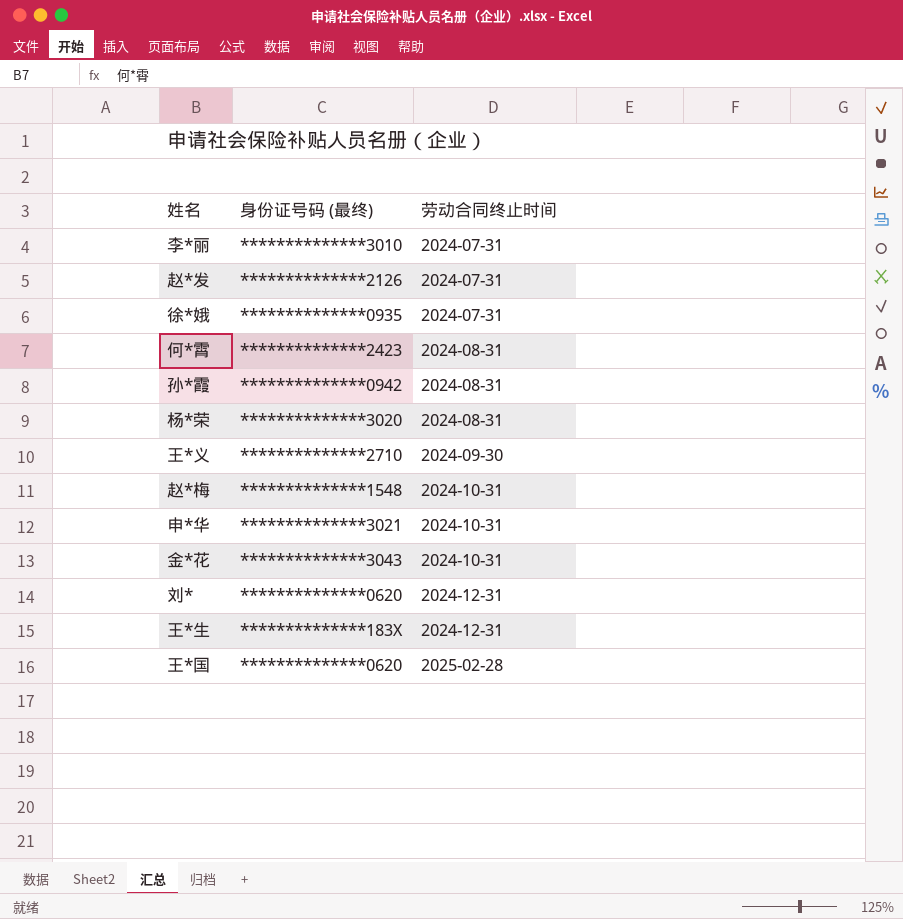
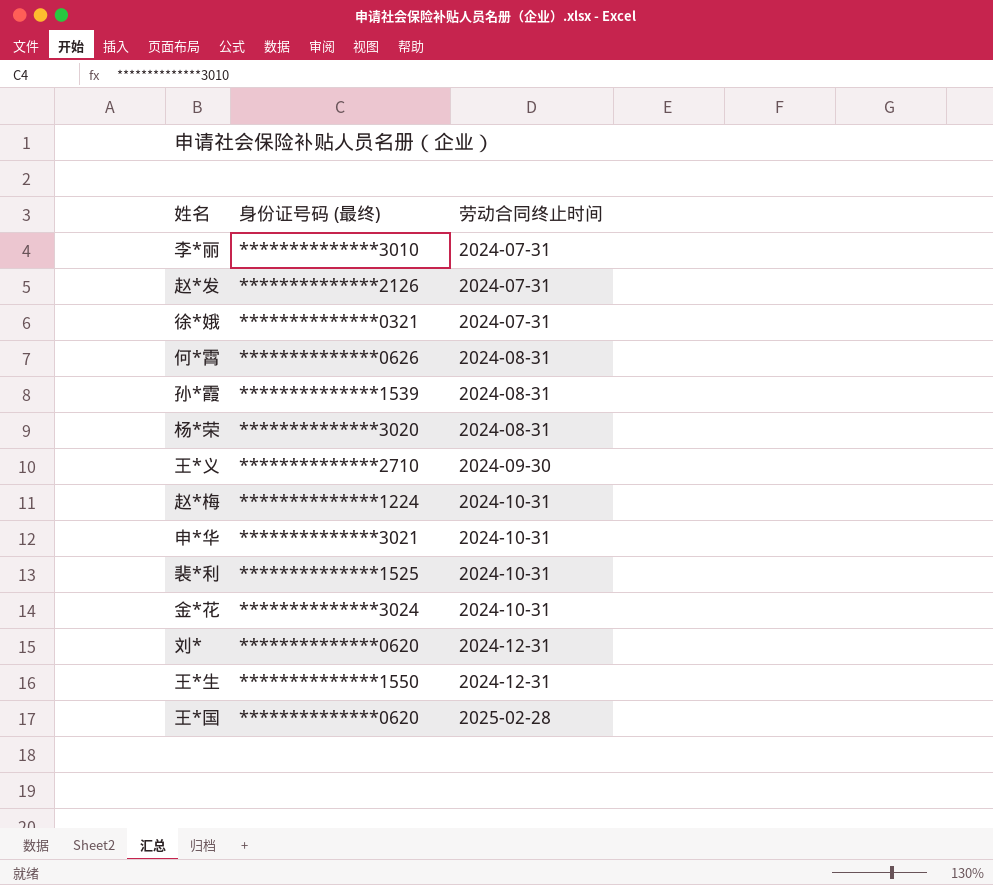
徐*娥 | 身份证号码 (最终): **************0935 -> **************0321
何*霄 | 身份证号码 (最终): **************2423 -> **************0626
孙*霞 | 身份证号码 (最终): **************0942 -> **************1539
赵*梅 | 身份证号码 (最终): **************1548 -> **************1224
row 裴*利: none -> **************1525 | 2024-10-31
金*花 | 身份证号码 (最终): **************3043 -> **************3024
王*生 | 身份证号码 (最终): **************183X -> **************1550

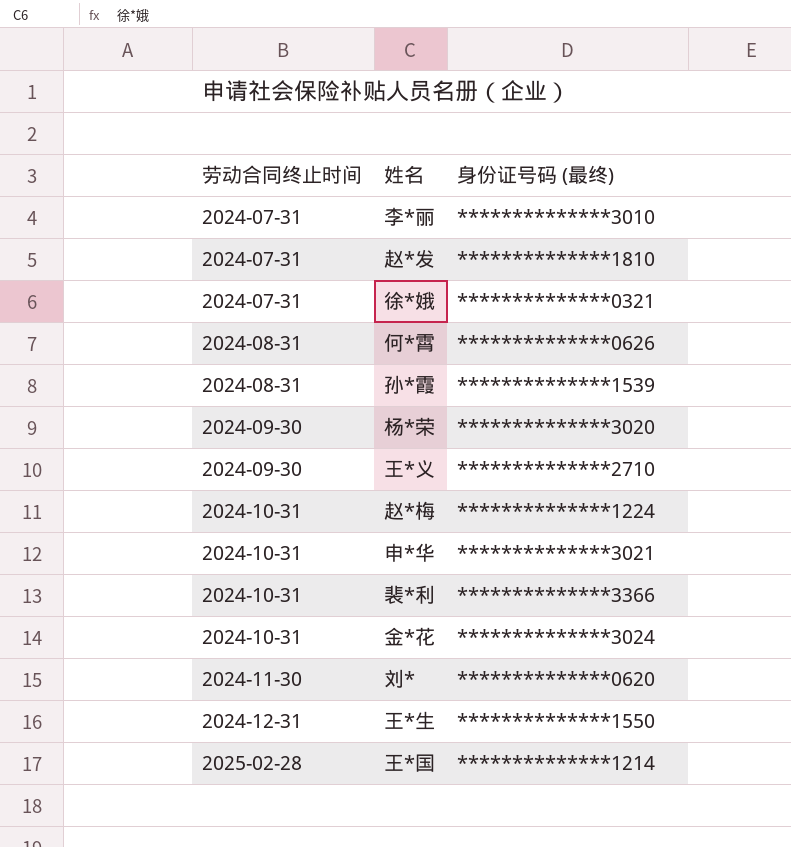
column 劳动合同终止时间 | position: 3 -> 1
赵*发 | 身份证号码 (最终): **************2126 -> **************1810
杨*荣 | 劳动合同终止时间: 2024-08-31 -> 2024-09-30
裴*利 | 身份证号码 (最终): **************1525 -> **************3366
刘* | 劳动合同终止时间: 2024-12-31 -> 2024-11-30
王*国 | 身份证号码 (最终): **************0620 -> **************1214

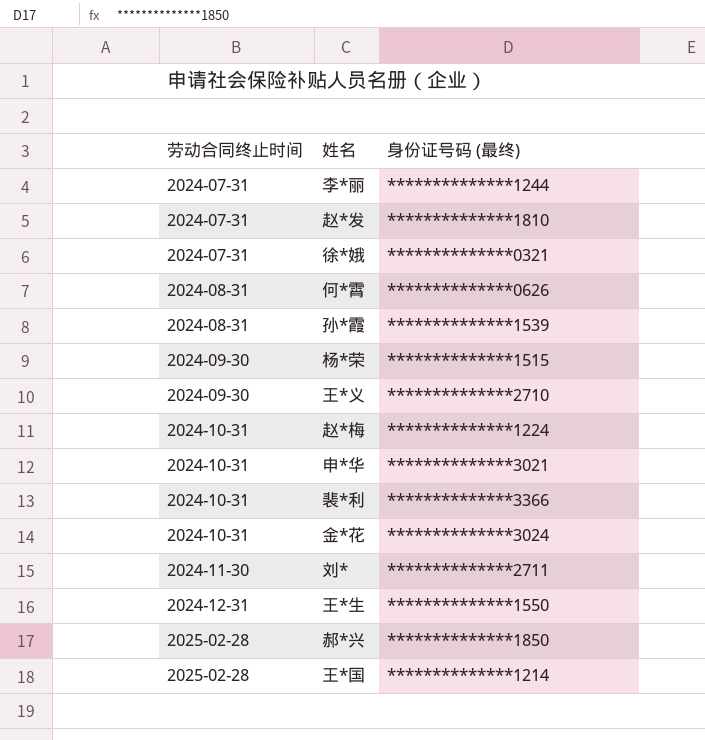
李*丽 | 身份证号码 (最终): **************3010 -> **************1244
杨*荣 | 身份证号码 (最终): **************3020 -> **************1515
刘* | 身份证号码 (最终): **************0620 -> **************2711
row 郝*兴: none -> 2025-02-28 | **************1850

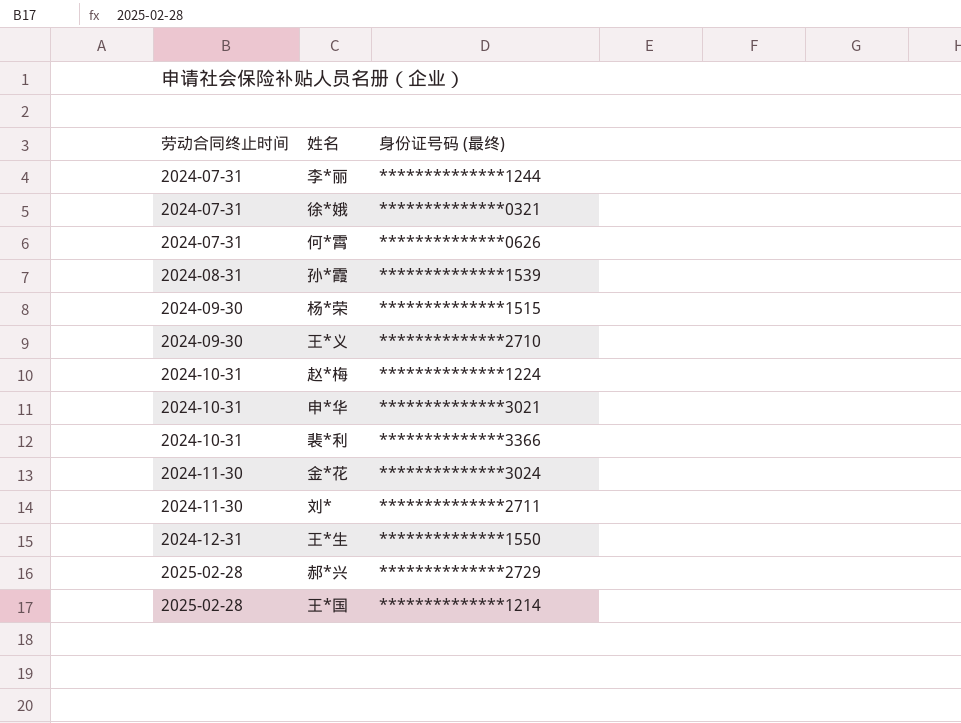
row 赵*发: 2024-07-31 | **************1810 -> none
何*霄 | 劳动合同终止时间: 2024-08-31 -> 2024-07-31
金*花 | 劳动合同终止时间: 2024-10-31 -> 2024-11-30
郝*兴 | 身份证号码 (最终): **************1850 -> **************2729

